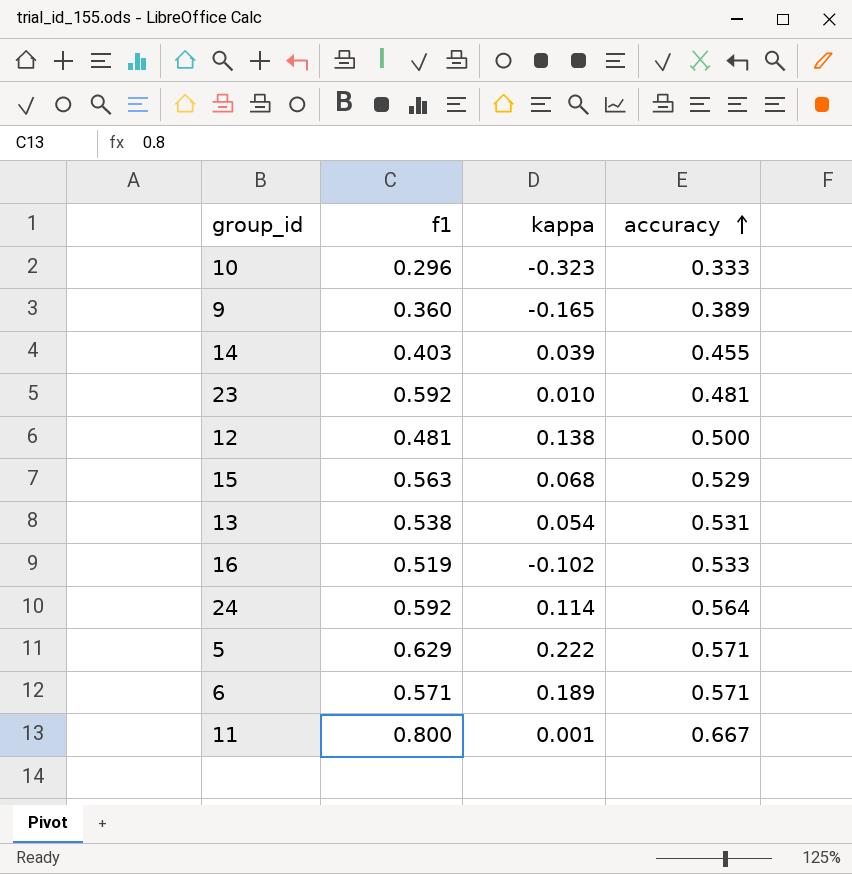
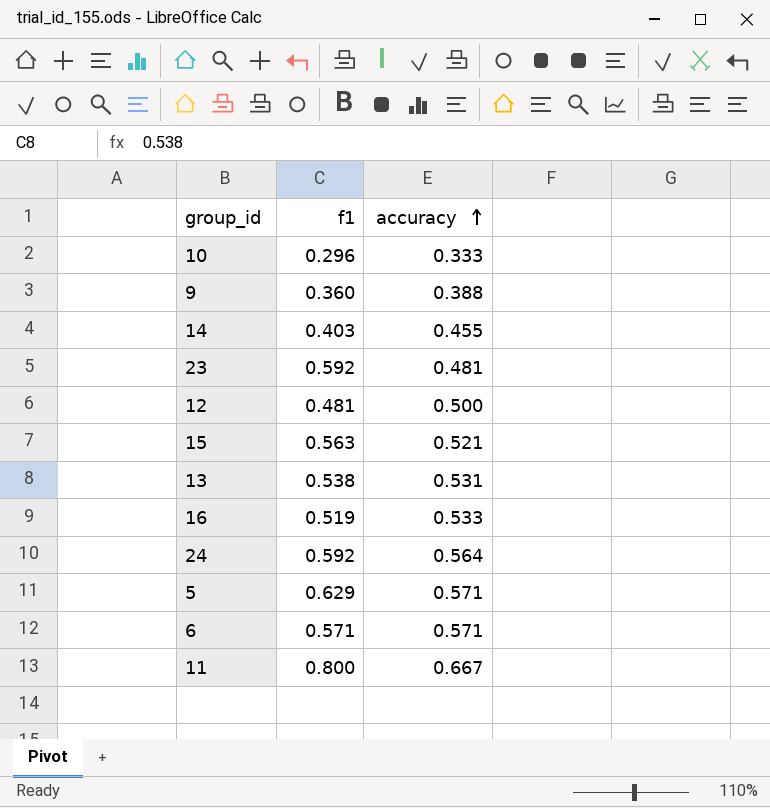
column kappa | position: 3 -> none
9 | accuracy: 0.389 -> 0.388
15 | accuracy: 0.529 -> 0.521

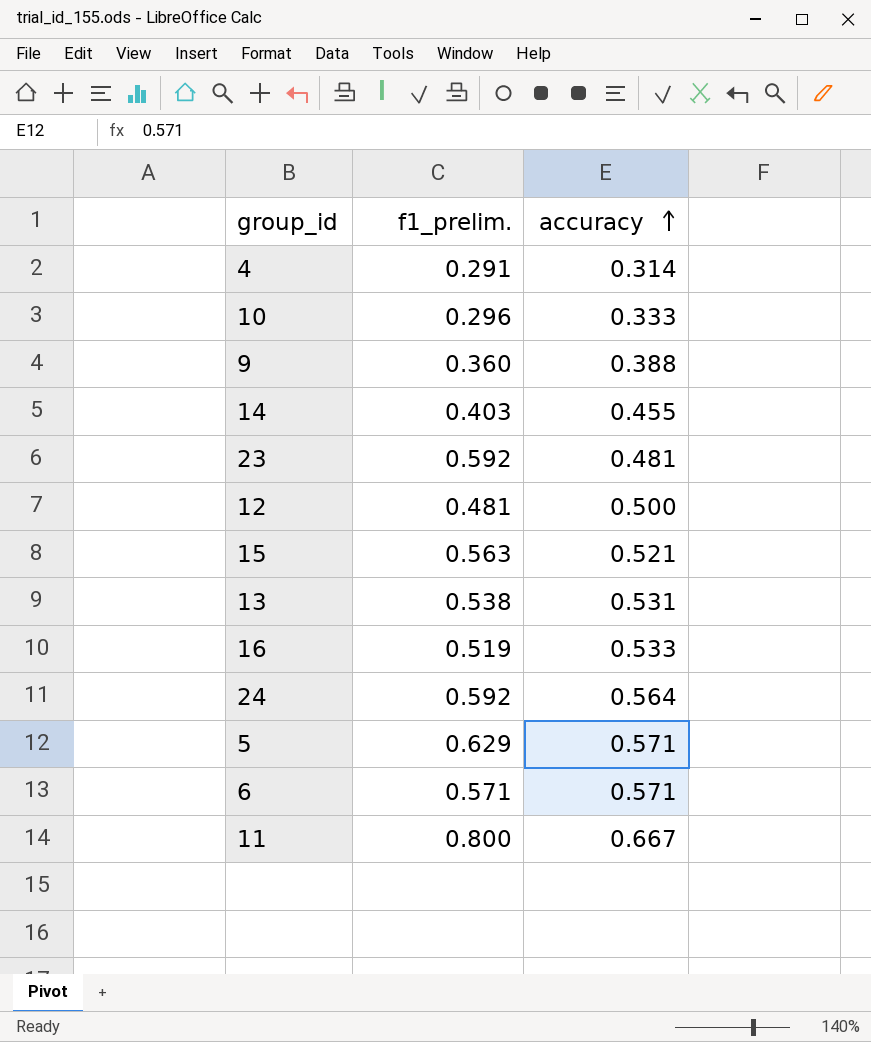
column name: f1 -> f1_prelim.
row 4: none -> 0.291 | 0.314

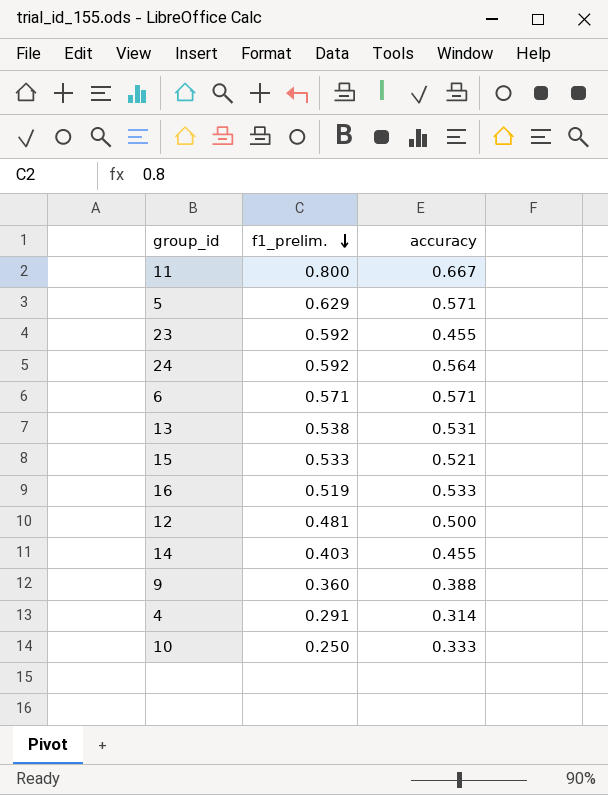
row order: accuracy ascending -> f1_prelim. descending
23 | accuracy: 0.481 -> 0.455
15 | f1_prelim.: 0.563 -> 0.533
10 | f1_prelim.: 0.296 -> 0.250

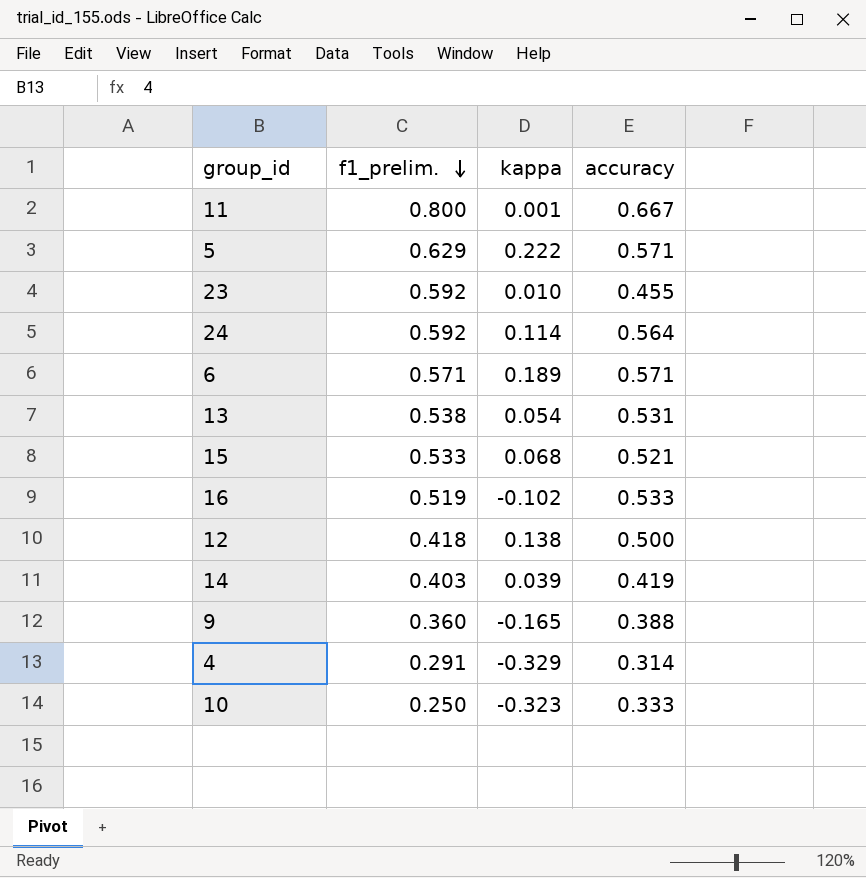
column kappa | position: none -> 3
12 | f1_prelim.: 0.481 -> 0.418
14 | accuracy: 0.455 -> 0.419

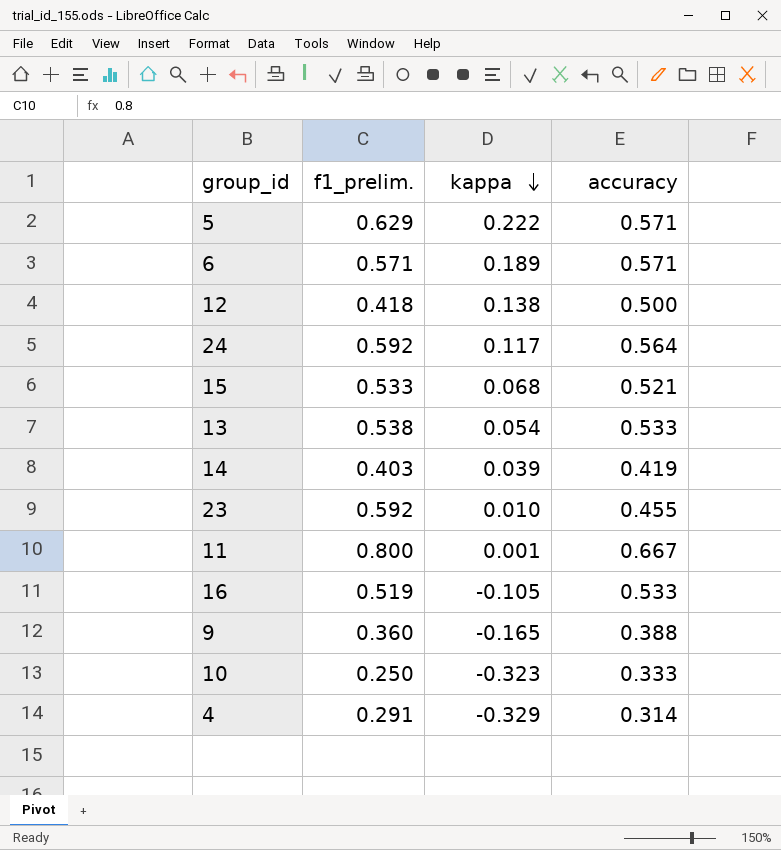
row order: f1_prelim. descending -> kappa descending
24 | kappa: 0.114 -> 0.117
13 | accuracy: 0.531 -> 0.533
16 | kappa: -0.102 -> -0.105

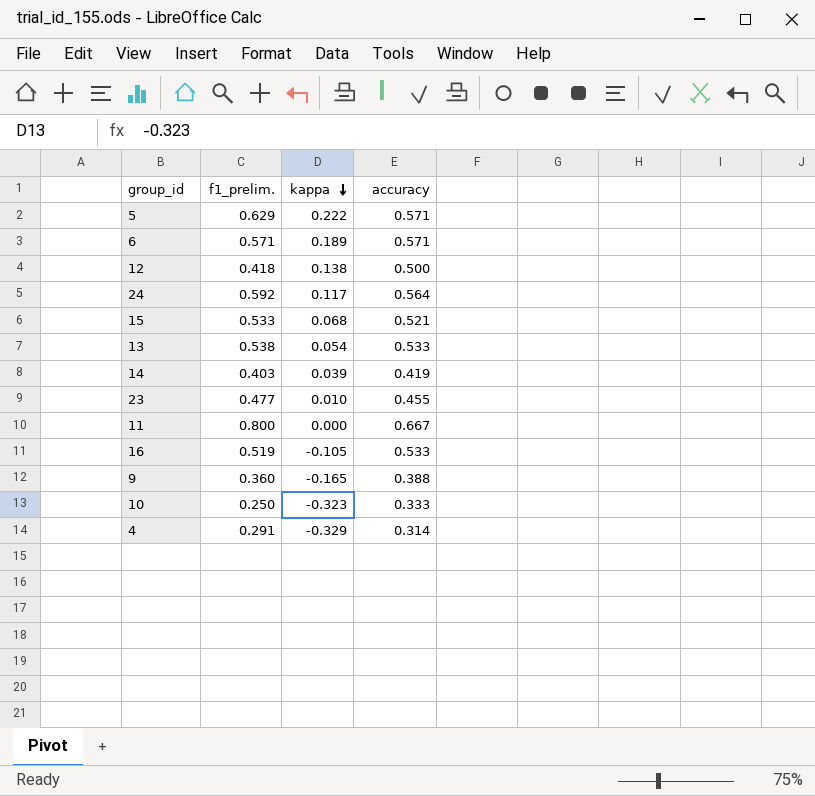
23 | f1_prelim.: 0.592 -> 0.477
11 | kappa: 0.001 -> 0.000

